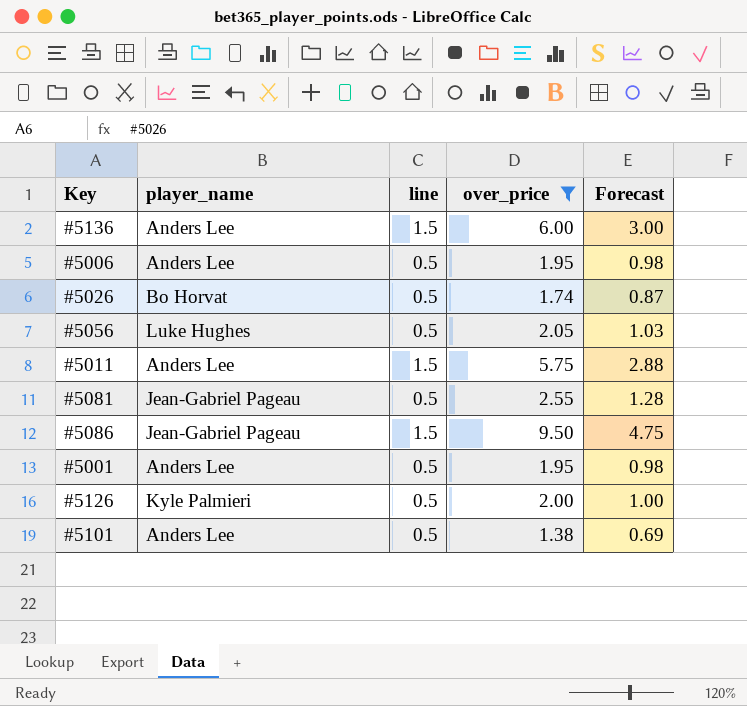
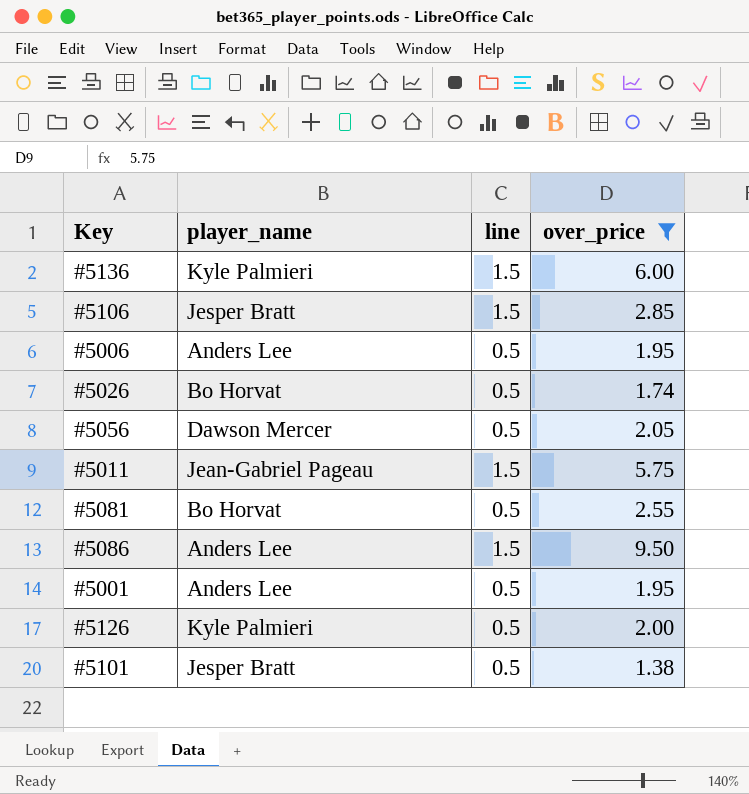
column Forecast | formula: [over_price] * 0.5 -> none
#5136 | player_name: Anders Lee -> Kyle Palmieri
row #5106: none -> Jesper Bratt | 1.5 | 2.85
#5056 | player_name: Luke Hughes -> Dawson Mercer
#5011 | player_name: Anders Lee -> Jean-Gabriel Pageau
#5081 | player_name: Jean-Gabriel Pageau -> Bo Horvat
#5086 | player_name: Jean-Gabriel Pageau -> Anders Lee
#5101 | player_name: Anders Lee -> Jesper Bratt

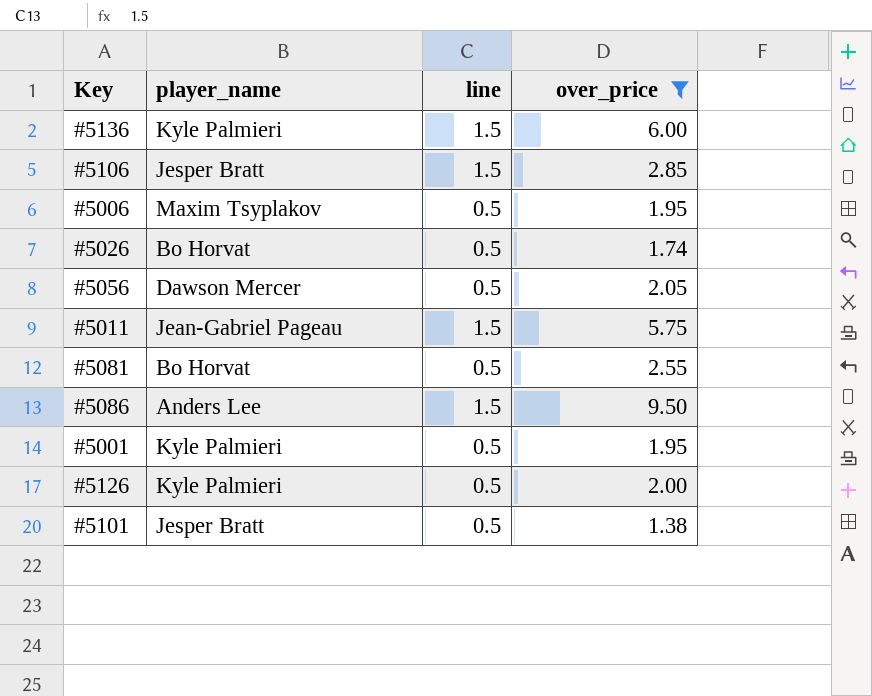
#5006 | player_name: Anders Lee -> Maxim Tsyplakov
#5001 | player_name: Anders Lee -> Kyle Palmieri

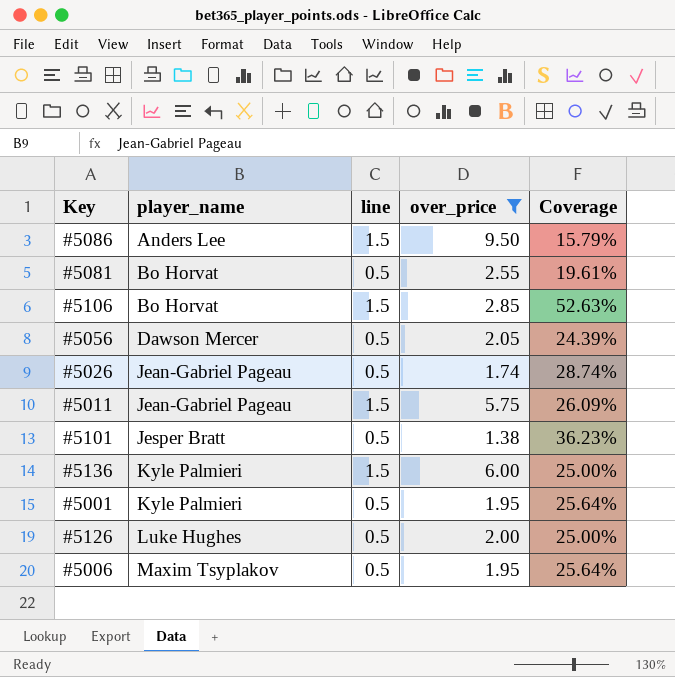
row order: none -> player_name ascending
column Coverage | formula: none -> [line] / [over_price]
#5106 | player_name: Jesper Bratt -> Bo Horvat
#5026 | player_name: Bo Horvat -> Jean-Gabriel Pageau
#5126 | player_name: Kyle Palmieri -> Luke Hughes

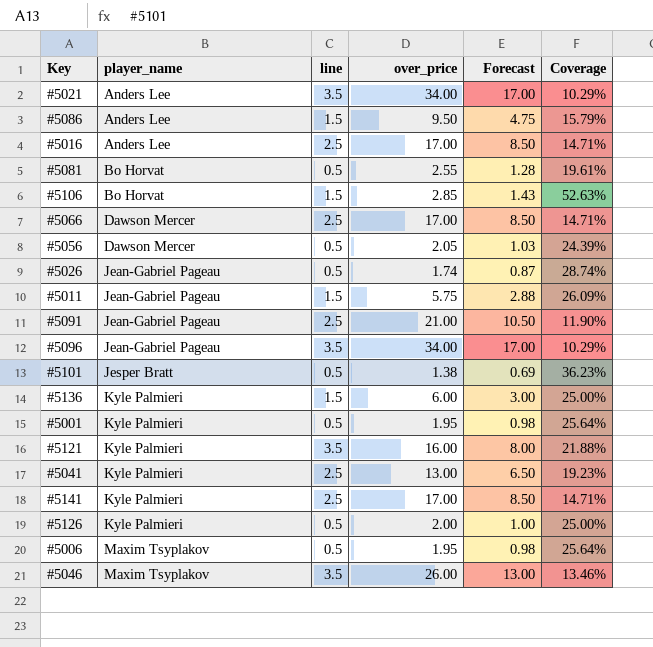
filter: over_price <= 9.50 -> none
column Forecast | formula: none -> [over_price] * 0.5
#5126 | player_name: Luke Hughes -> Kyle Palmieri

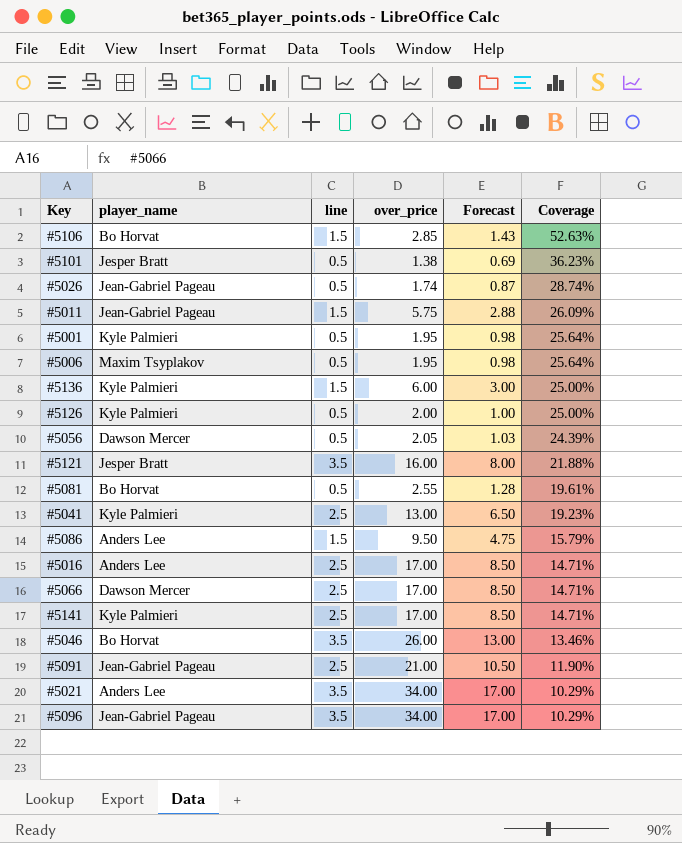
row order: player_name ascending -> Coverage descending
#5121 | player_name: Kyle Palmieri -> Jesper Bratt
#5046 | player_name: Maxim Tsyplakov -> Bo Horvat

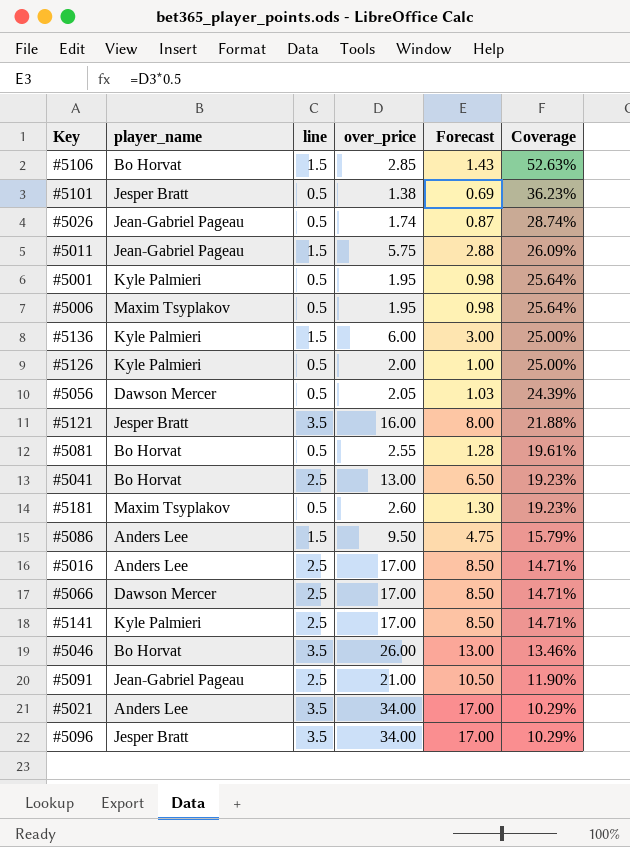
#5041 | player_name: Kyle Palmieri -> Bo Horvat
row #5181: none -> Maxim Tsyplakov | 0.5 | 2.60 | 1.30 | 19.23%
#5096 | player_name: Jean-Gabriel Pageau -> Jesper Bratt

